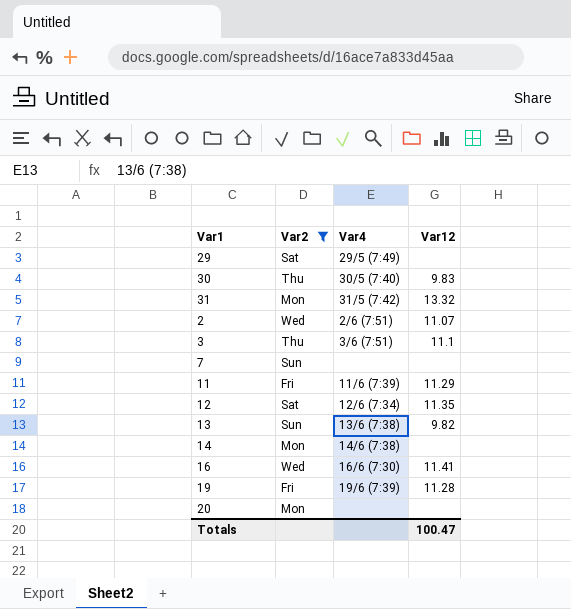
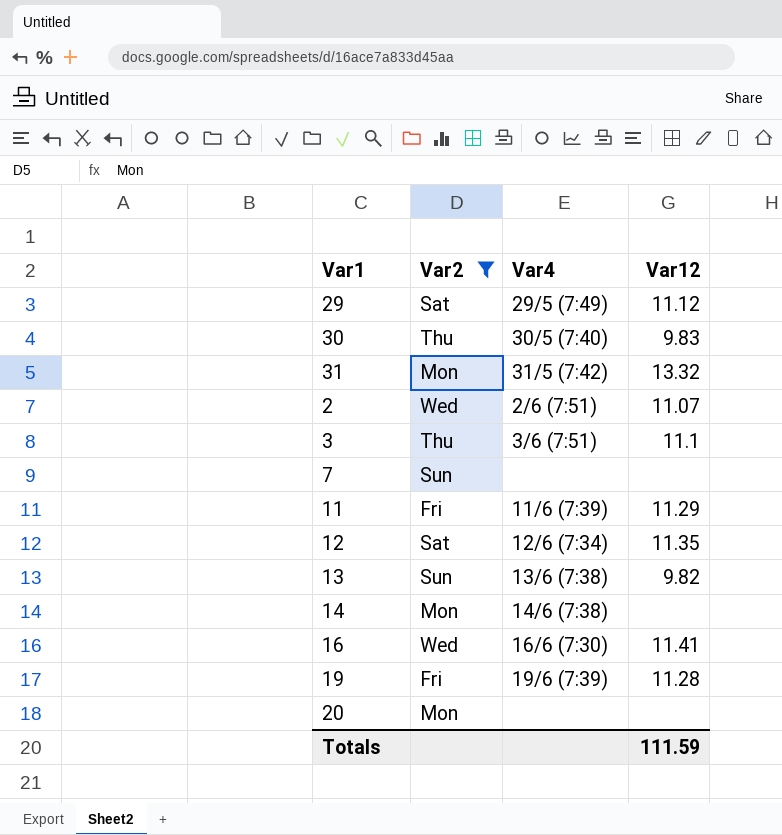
29 | Var12: none -> 11.12
Totals | Var12: 100.47 -> 111.59

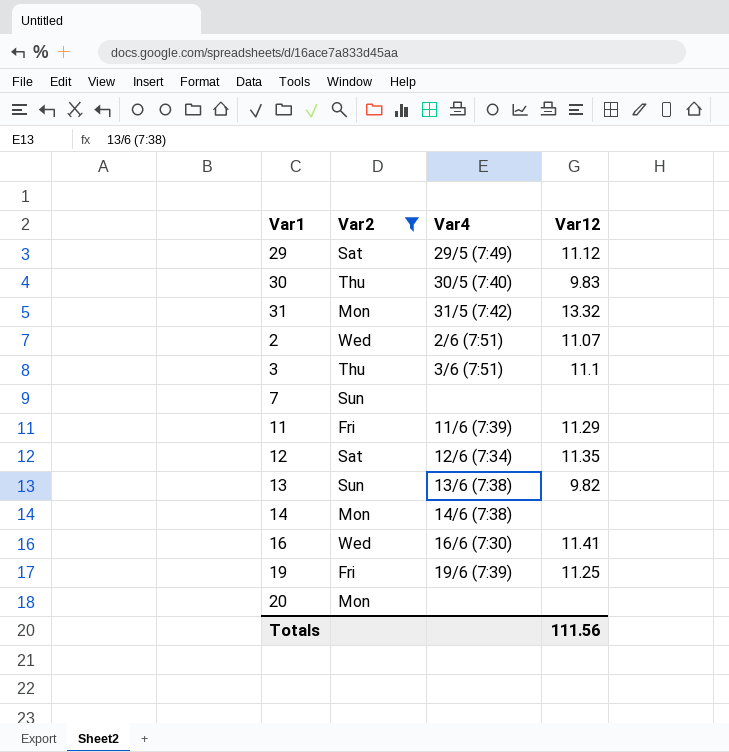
19 | Var12: 11.28 -> 11.25
Totals | Var12: 111.59 -> 111.56

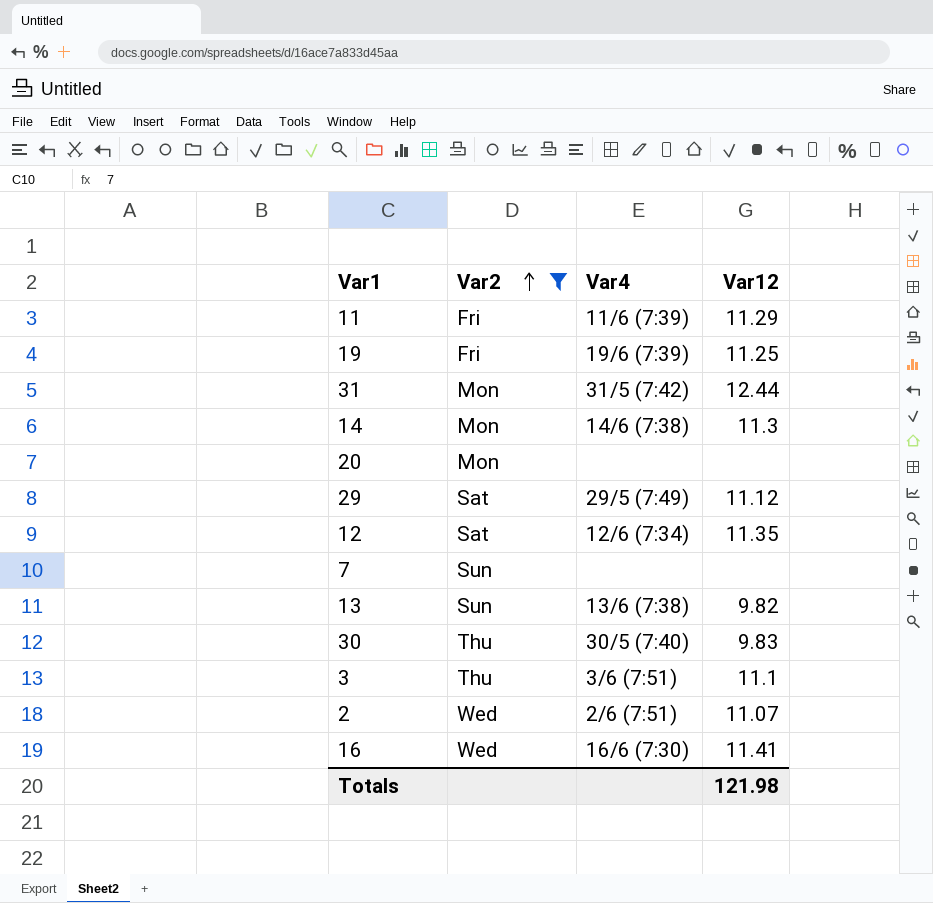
row order: none -> Var2 ascending
31 | Var12: 13.32 -> 12.44
14 | Var12: none -> 11.3
Totals | Var12: 111.56 -> 121.98

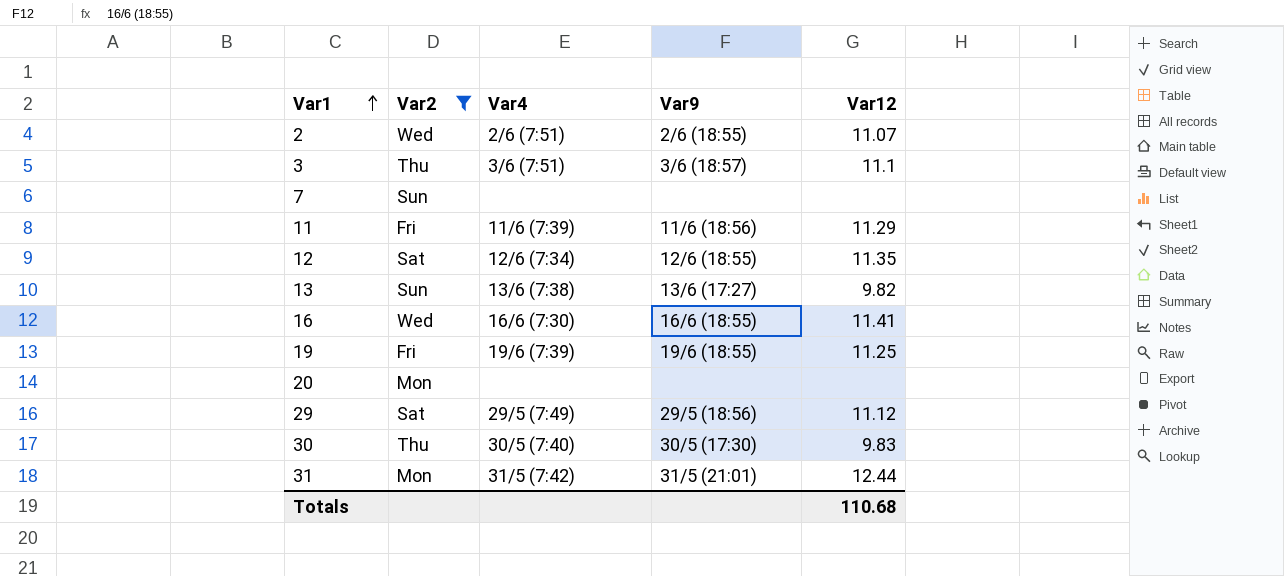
row order: Var2 ascending -> Var1 ascending
column Var9 | position: none -> 4
row 14: Mon | 14/6 (7:38) | 11.3 -> none
Totals | Var12: 121.98 -> 110.68

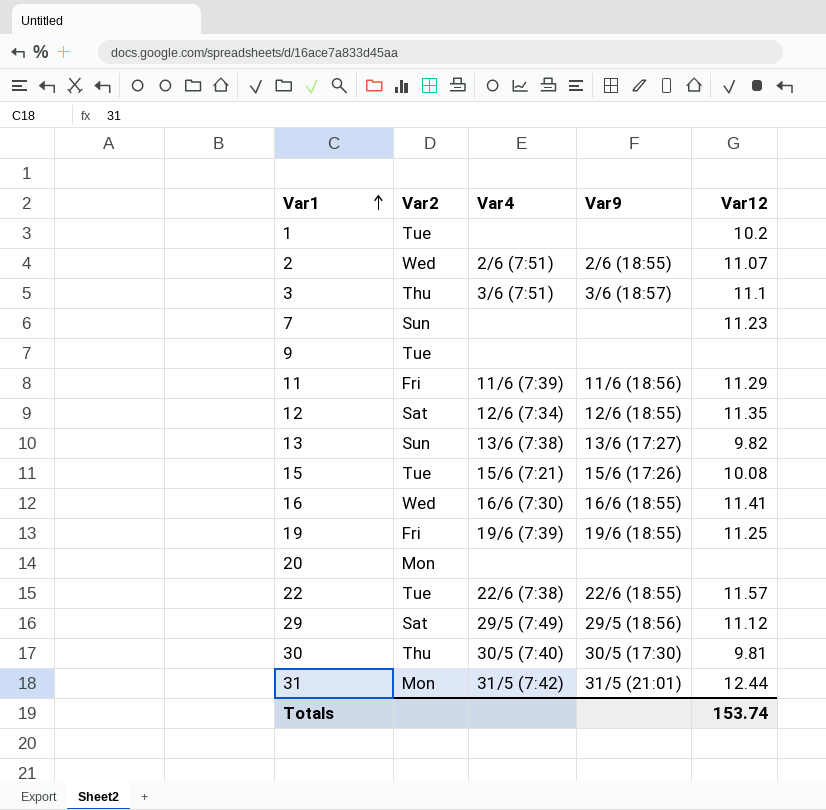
filter: Var2 != Tue -> none
7 | Var12: none -> 11.23
30 | Var12: 9.83 -> 9.81
Totals | Var12: 110.68 -> 153.74

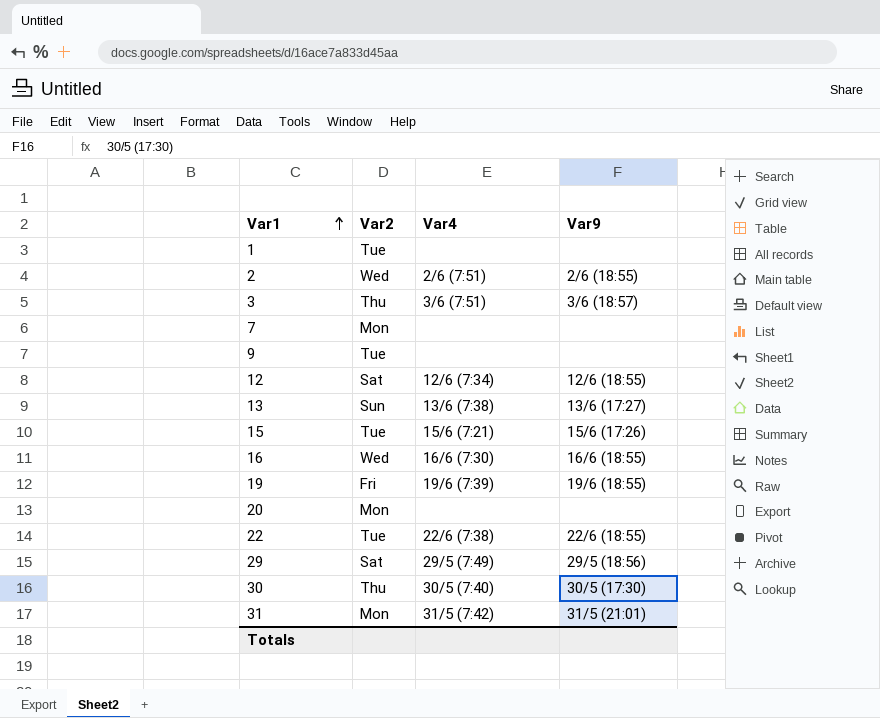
column Var12 | position: 5 -> none
row 11: Fri | 11/6 (7:39) | 11/6 (18:56) | 11.29 -> none
7 | Var2: Sun -> Mon

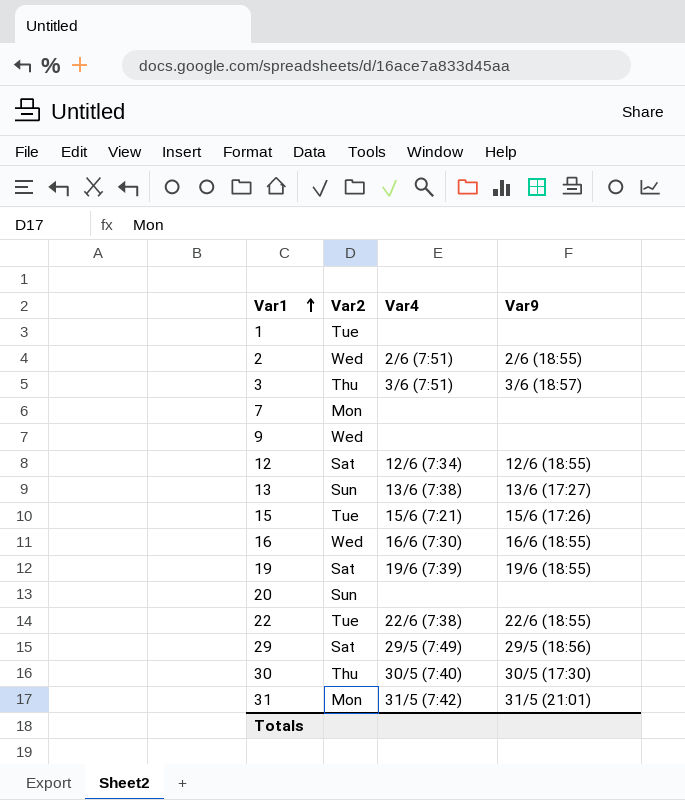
9 | Var2: Tue -> Wed
19 | Var2: Fri -> Sat
20 | Var2: Mon -> Sun

